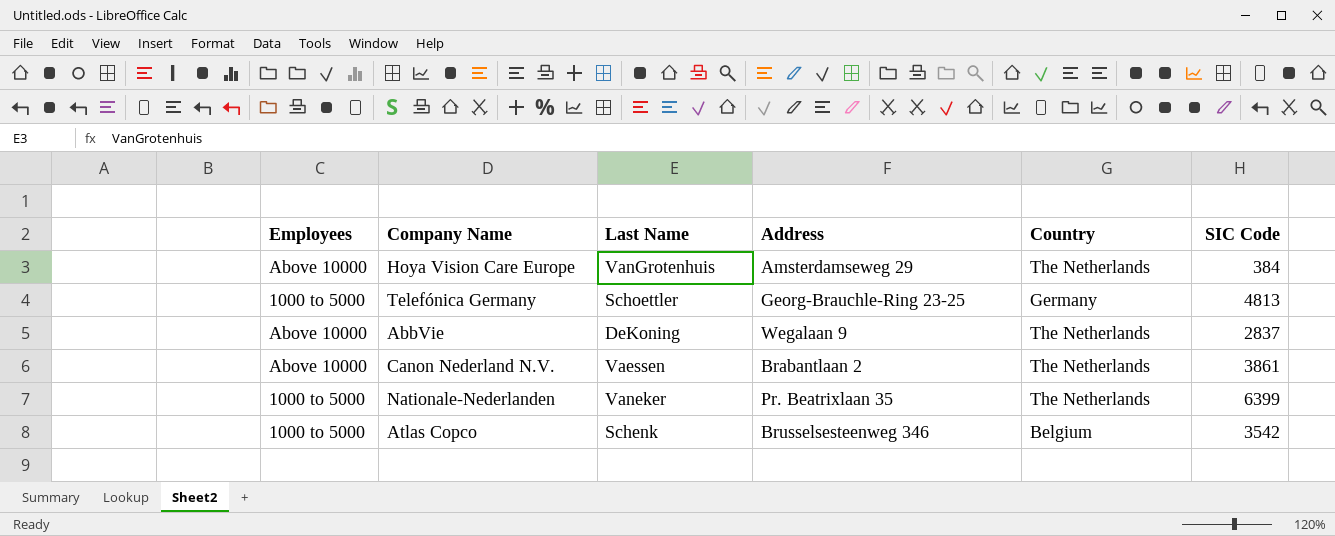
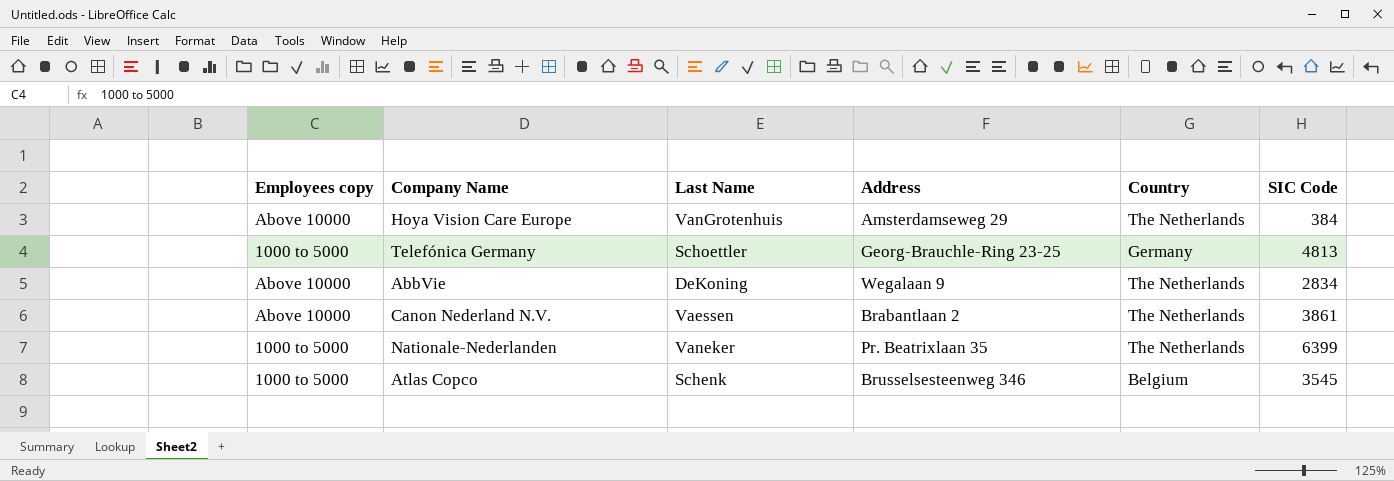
column name: Employees -> Employees copy
AbbVie | SIC Code: 2837 -> 2834
Atlas Copco | SIC Code: 3542 -> 3545

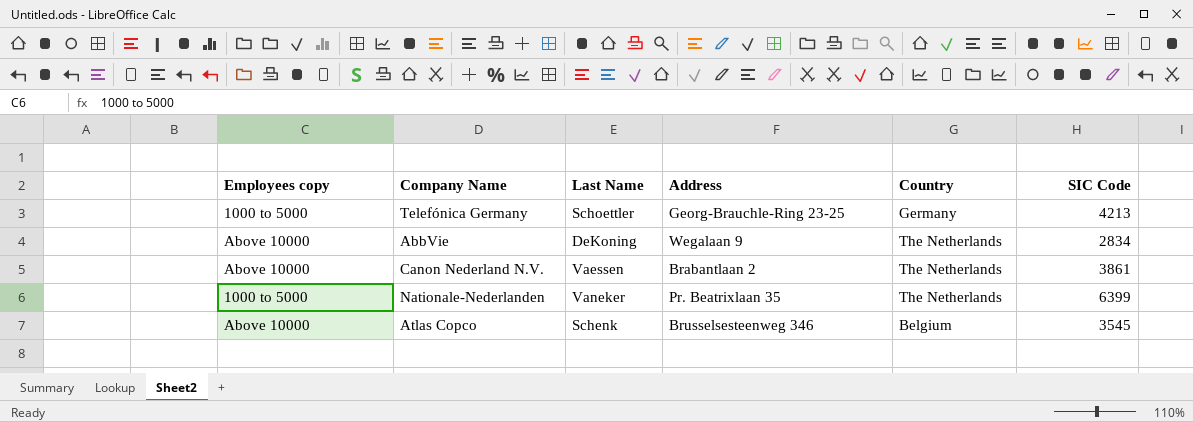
row Hoya Vision Care Europe: Above 10000 | VanGrotenhuis | Amsterdamseweg 29 | The Netherlands | 384 -> none
Telefónica Germany | SIC Code: 4813 -> 4213
Atlas Copco | Employees copy: 1000 to 5000 -> Above 10000

